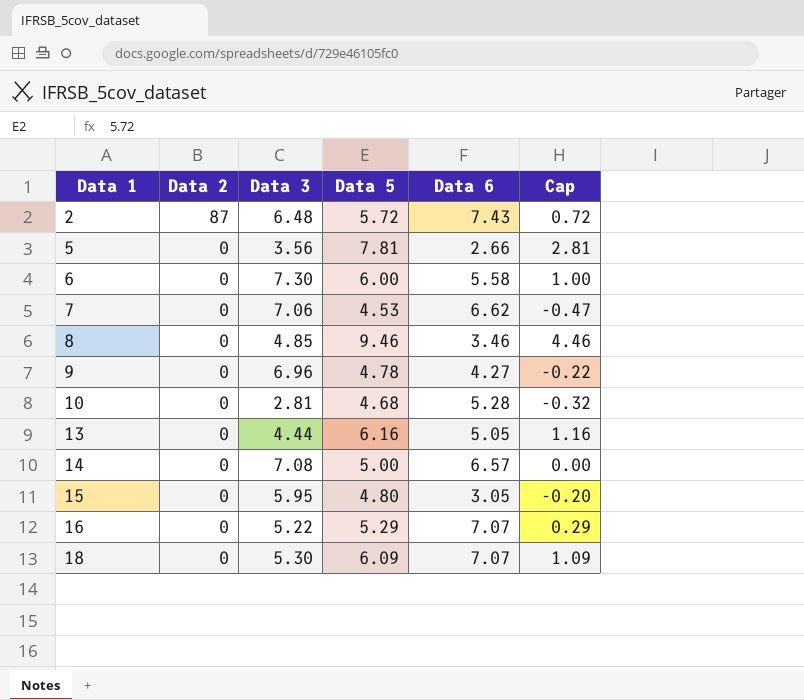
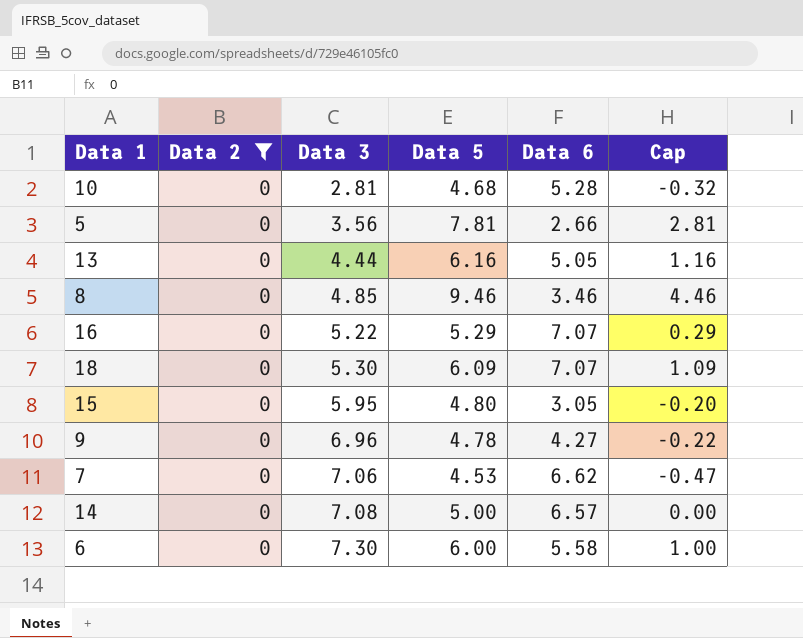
filter: none -> Data 2 = 0
row order: Data 1 ascending -> Data 3 ascending

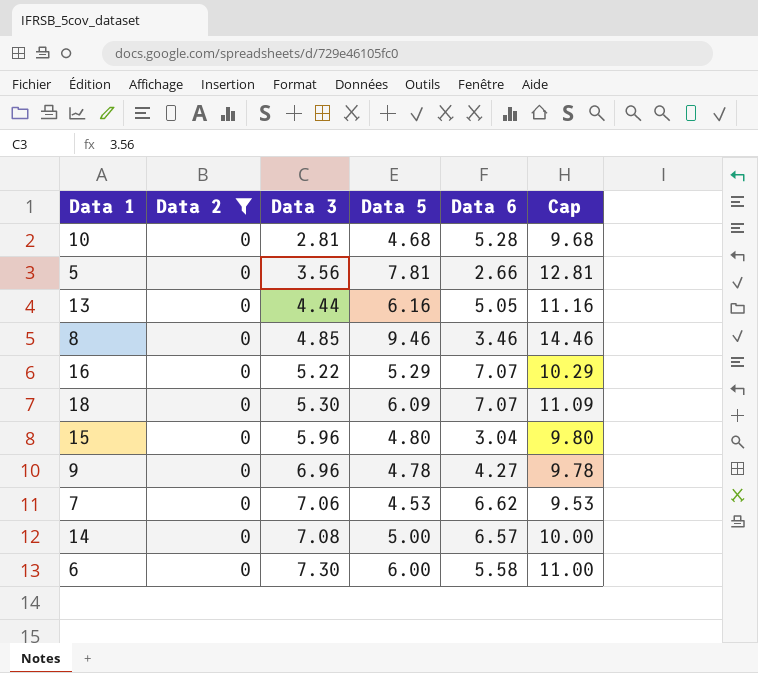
column Cap | formula: [Data 5] - 5 -> [Data 5] + 5
15 | Data 3: 5.95 -> 5.96
15 | Data 6: 3.05 -> 3.04

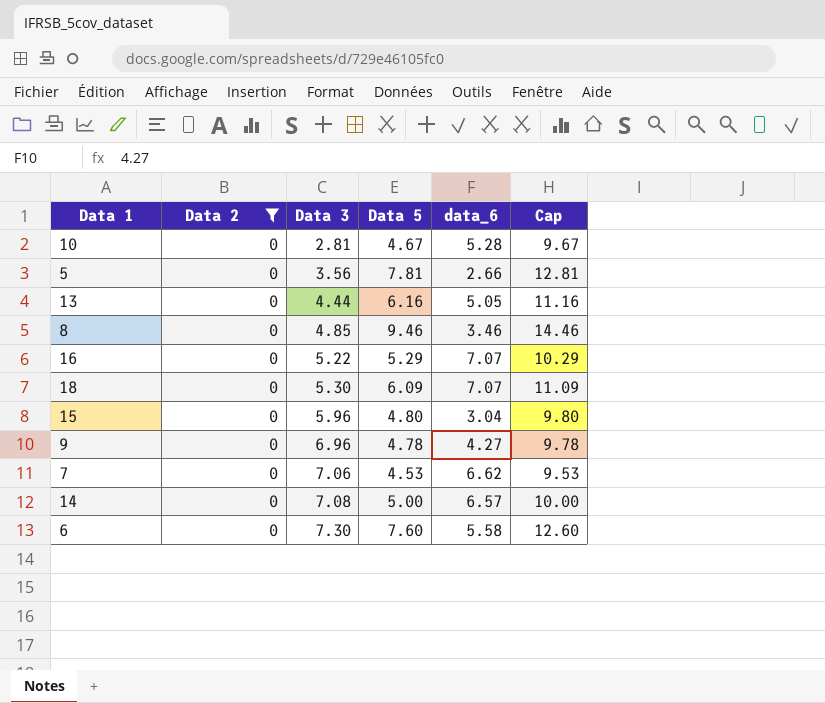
column name: Data 6 -> data_6
10 | Data 5: 4.68 -> 4.67
10 | Cap: 9.68 -> 9.67
6 | Data 5: 6.00 -> 7.60
6 | Cap: 11.00 -> 12.60

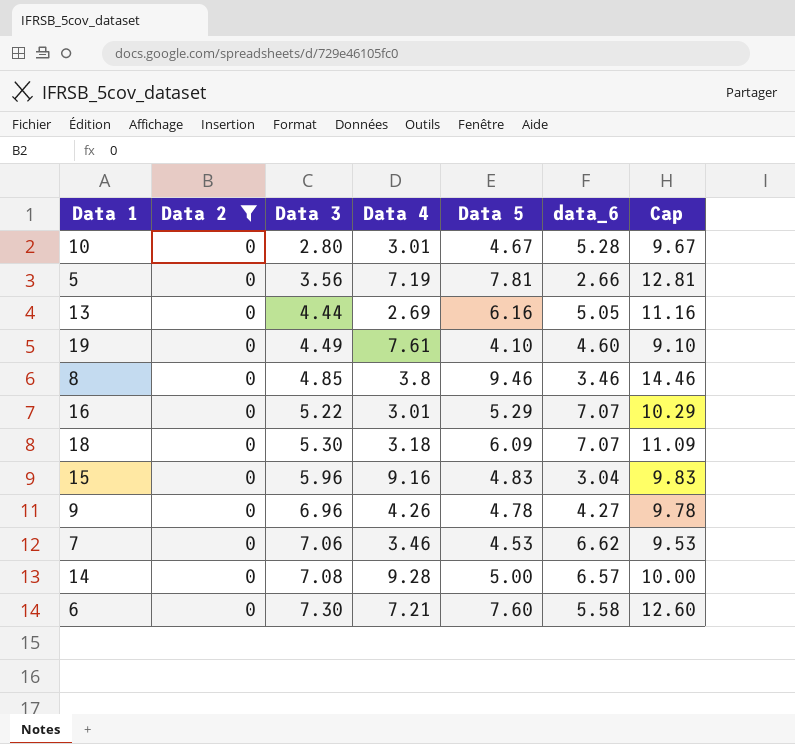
column Data 4 | position: none -> 4
10 | Data 3: 2.81 -> 2.80
row 19: none -> 0 | 4.49 | 7.61 | 4.10 | 4.60 | 9.10
15 | Data 5: 4.80 -> 4.83
15 | Cap: 9.80 -> 9.83

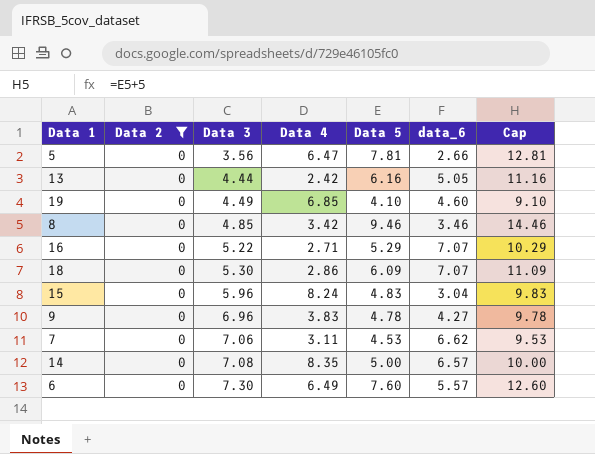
row 10: 0 | 2.80 | 3.01 | 4.67 | 5.28 | 9.67 -> none
5 | Data 4: 7.19 -> 6.47
13 | Data 4: 2.69 -> 2.42
19 | Data 4: 7.61 -> 6.85
8 | Data 4: 3.8 -> 3.42
16 | Data 4: 3.01 -> 2.71
18 | Data 4: 3.18 -> 2.86
15 | Data 4: 9.16 -> 8.24
9 | Data 4: 4.26 -> 3.83
7 | Data 4: 3.46 -> 3.11
14 | Data 4: 9.28 -> 8.35
6 | Data 4: 7.21 -> 6.49
6 | data_6: 5.58 -> 5.57

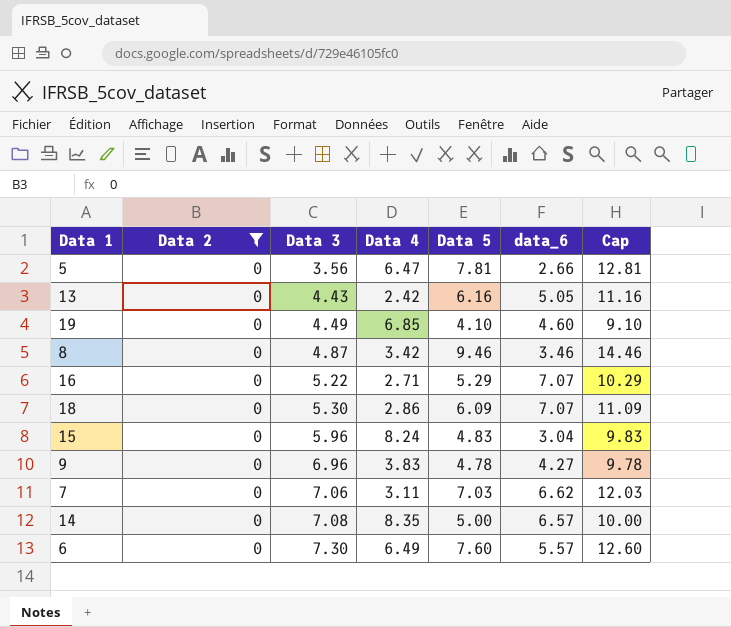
13 | Data 3: 4.44 -> 4.43
8 | Data 3: 4.85 -> 4.87
7 | Data 5: 4.53 -> 7.03
7 | Cap: 9.53 -> 12.03

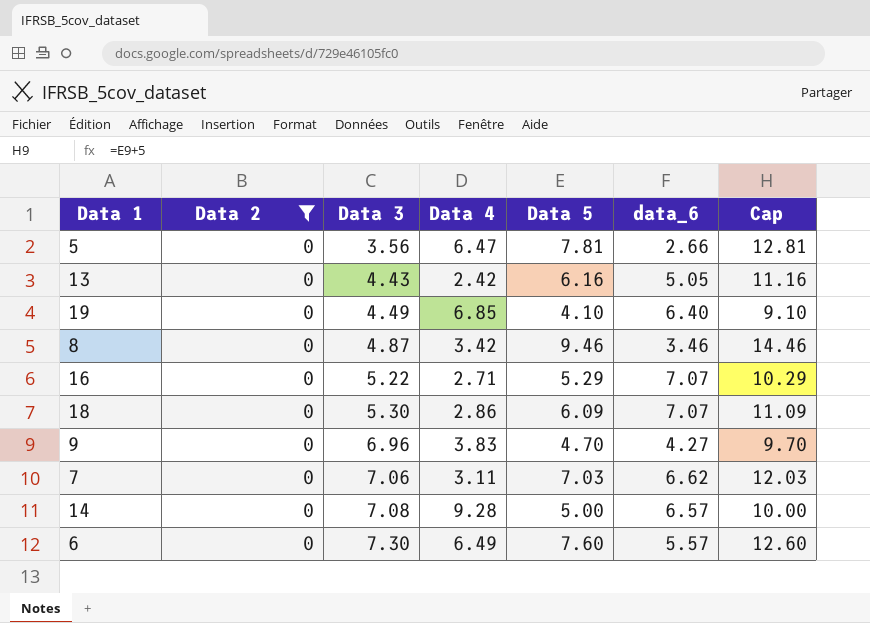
row 15: 0 | 5.96 | 8.24 | 4.83 | 3.04 | 9.83 -> none
19 | data_6: 4.60 -> 6.40
9 | Data 5: 4.78 -> 4.70
9 | Cap: 9.78 -> 9.70
14 | Data 4: 8.35 -> 9.28

